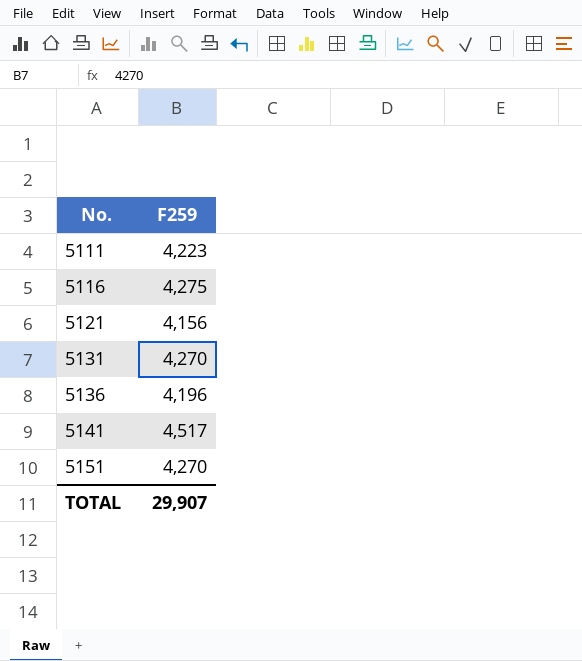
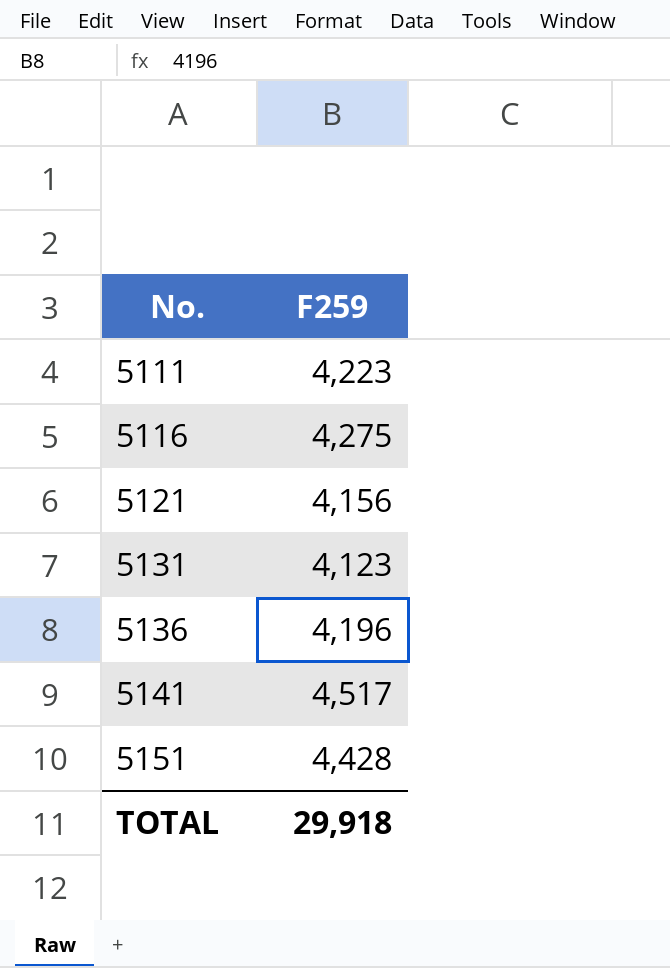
5131 | F259: 4,270 -> 4,123
5151 | F259: 4,270 -> 4,428
TOTAL | F259: 29,907 -> 29,918

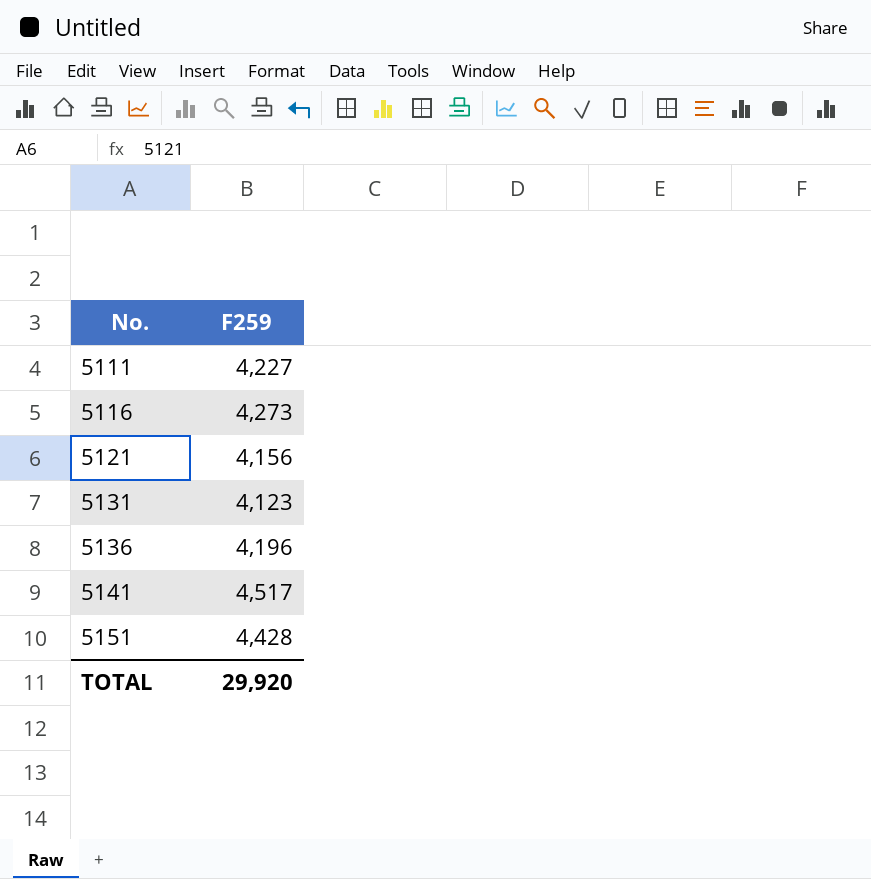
5111 | F259: 4,223 -> 4,227
5116 | F259: 4,275 -> 4,273
TOTAL | F259: 29,918 -> 29,920

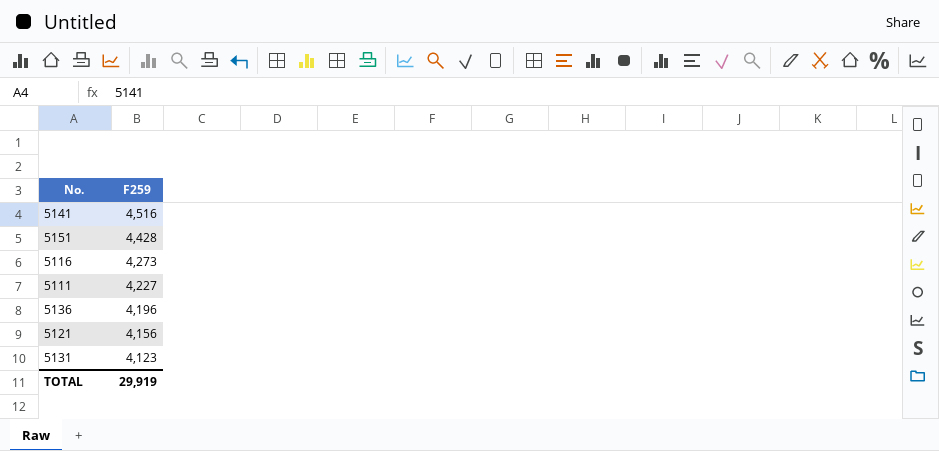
row order: No. ascending -> F259 descending
5141 | F259: 4,517 -> 4,516
TOTAL | F259: 29,920 -> 29,919

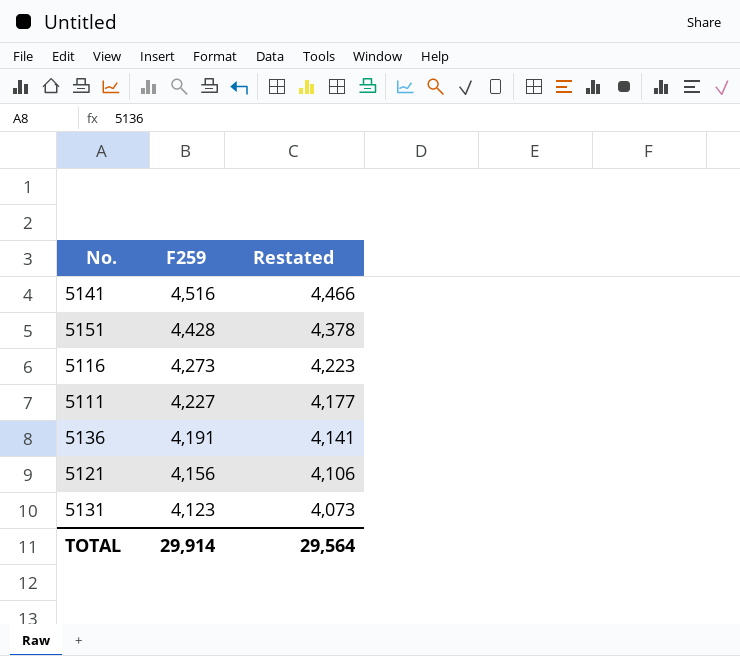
column Restated | formula: none -> [F259] - 50
5136 | F259: 4,196 -> 4,191
TOTAL | F259: 29,919 -> 29,914

